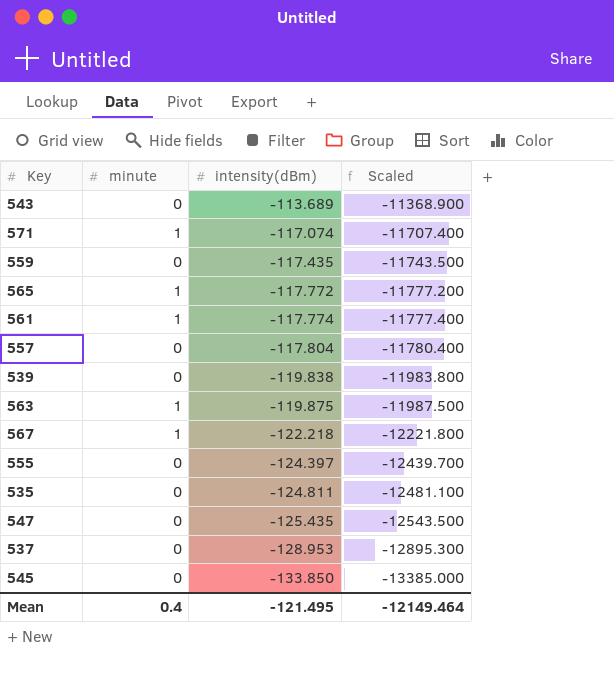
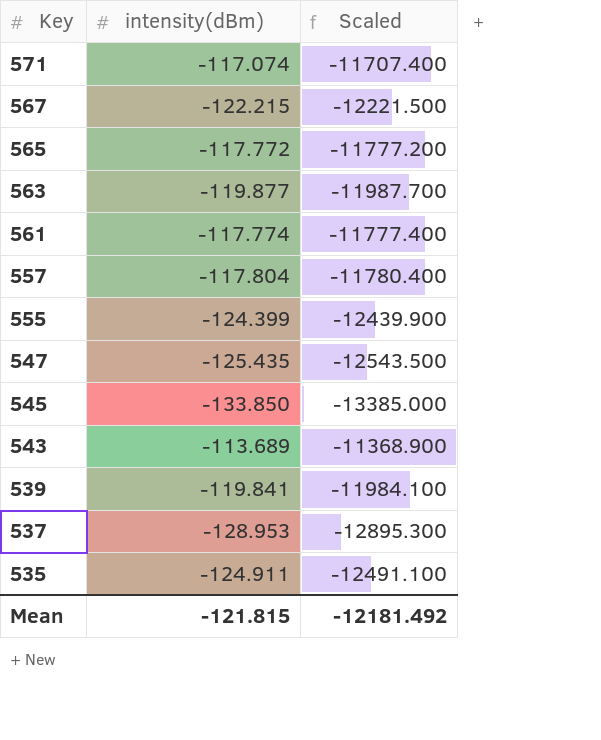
row order: intensity(dBm) descending -> Key descending
column minute | position: 2 -> none
row 559: 0 | -117.435 | -11743.500 -> none
567 | intensity(dBm): -122.218 -> -122.215
567 | Scaled: -12221.800 -> -12221.500
563 | intensity(dBm): -119.875 -> -119.877
563 | Scaled: -11987.500 -> -11987.700
555 | intensity(dBm): -124.397 -> -124.399
555 | Scaled: -12439.700 -> -12439.900
539 | intensity(dBm): -119.838 -> -119.841
539 | Scaled: -11983.800 -> -11984.100
535 | intensity(dBm): -124.811 -> -124.911
535 | Scaled: -12481.100 -> -12491.100
Mean | intensity(dBm): -121.495 -> -121.815
Mean | Scaled: -12149.464 -> -12181.492

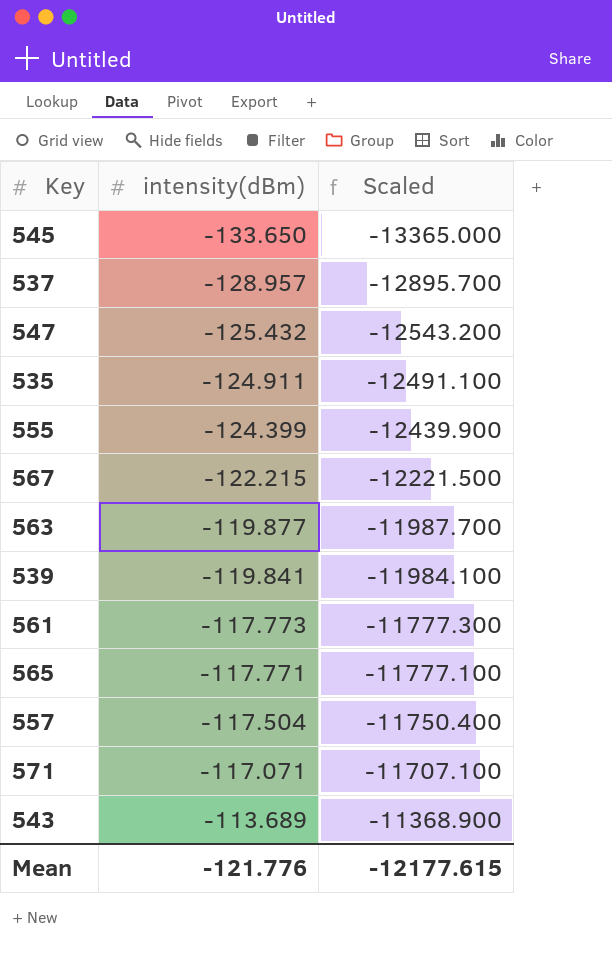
row order: Key descending -> intensity(dBm) ascending
545 | intensity(dBm): -133.850 -> -133.650
545 | Scaled: -13385.000 -> -13365.000
537 | intensity(dBm): -128.953 -> -128.957
537 | Scaled: -12895.300 -> -12895.700
547 | intensity(dBm): -125.435 -> -125.432
547 | Scaled: -12543.500 -> -12543.200
561 | intensity(dBm): -117.774 -> -117.773
561 | Scaled: -11777.400 -> -11777.300
565 | intensity(dBm): -117.772 -> -117.771
565 | Scaled: -11777.200 -> -11777.100
557 | intensity(dBm): -117.804 -> -117.504
557 | Scaled: -11780.400 -> -11750.400
571 | intensity(dBm): -117.074 -> -117.071
571 | Scaled: -11707.400 -> -11707.100
Mean | intensity(dBm): -121.815 -> -121.776
Mean | Scaled: -12181.492 -> -12177.615

